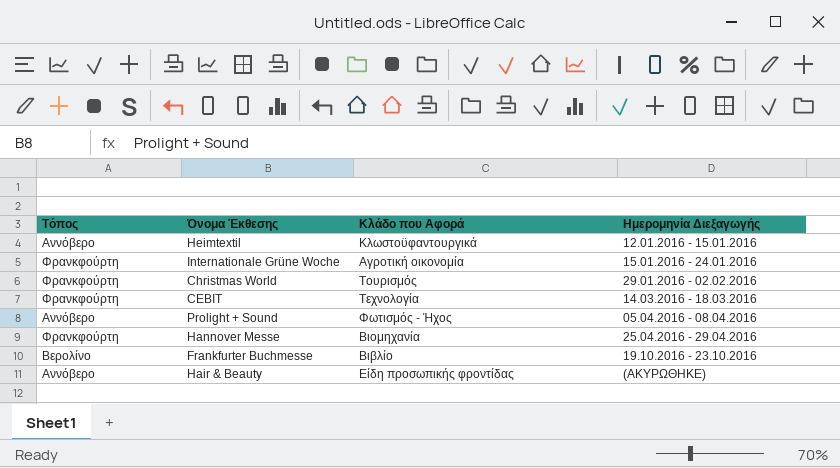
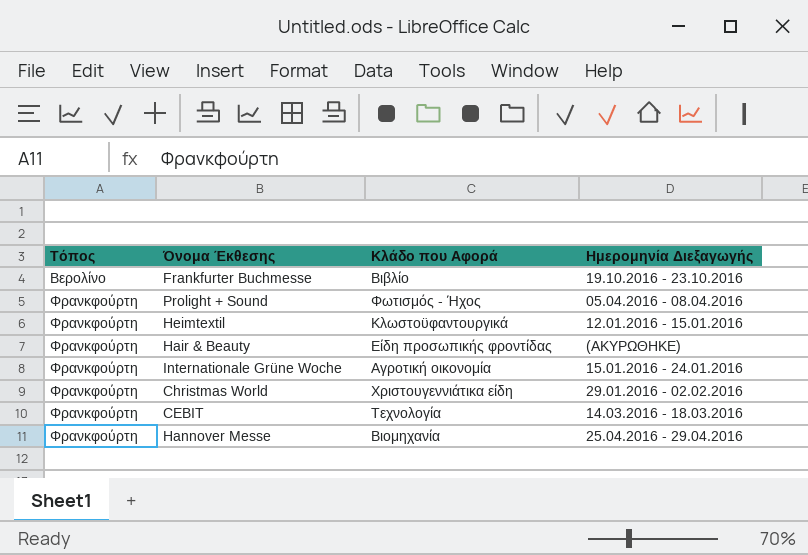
row order: none -> Τόπος ascending
Prolight + Sound | Τόπος: Αννόβερο -> Φρανκφούρτη
Heimtextil | Τόπος: Αννόβερο -> Φρανκφούρτη
Hair & Beauty | Τόπος: Αννόβερο -> Φρανκφούρτη
Christmas World | Κλάδο που Αφορά: Τουρισμός -> Χριστουγεννιάτικα είδη

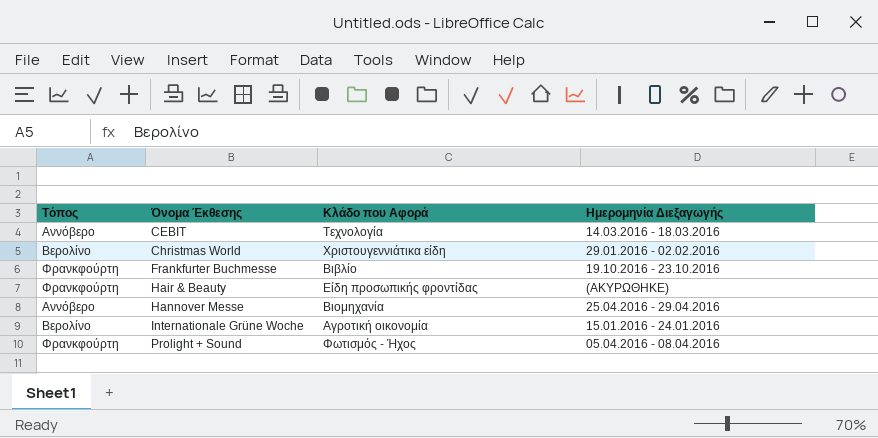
row order: Τόπος ascending -> Όνομα Έκθεσης ascending
row Heimtextil: Φρανκφούρτη | Κλωστοϋφαντουργικά | 12.01.2016 - 15.01.2016 -> none
CEBIT | Τόπος: Φρανκφούρτη -> Αννόβερο
Christmas World | Τόπος: Φρανκφούρτη -> Βερολίνο
Frankfurter Buchmesse | Τόπος: Βερολίνο -> Φρανκφούρτη
Hannover Messe | Τόπος: Φρανκφούρτη -> Αννόβερο
Internationale Grüne Woche | Τόπος: Φρανκφούρτη -> Βερολίνο

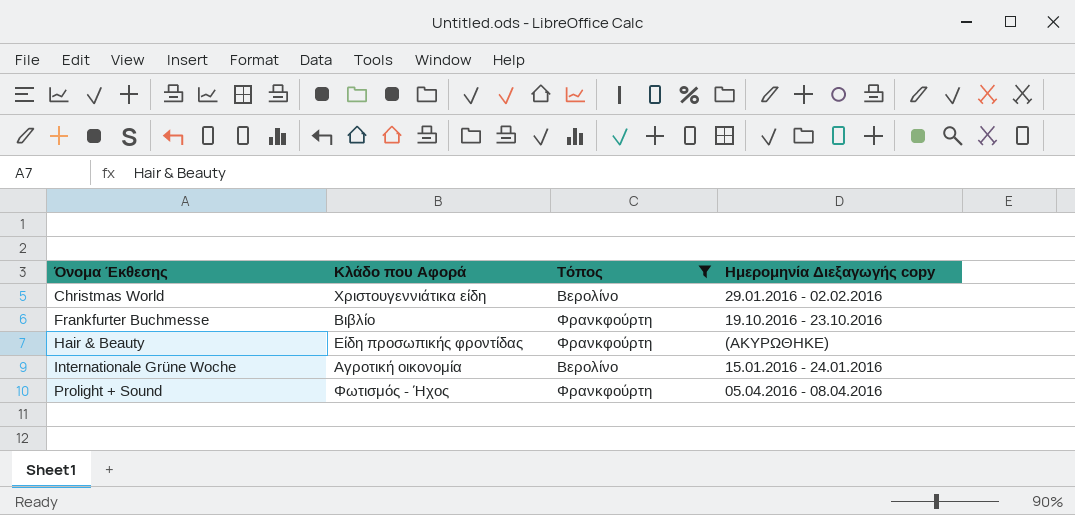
filter: none -> Τόπος != Αννόβερο
column Τόπος | position: 1 -> 3
column name: Ημερομηνία Διεξαγωγής -> Ημερομηνία Διεξαγωγής copy

